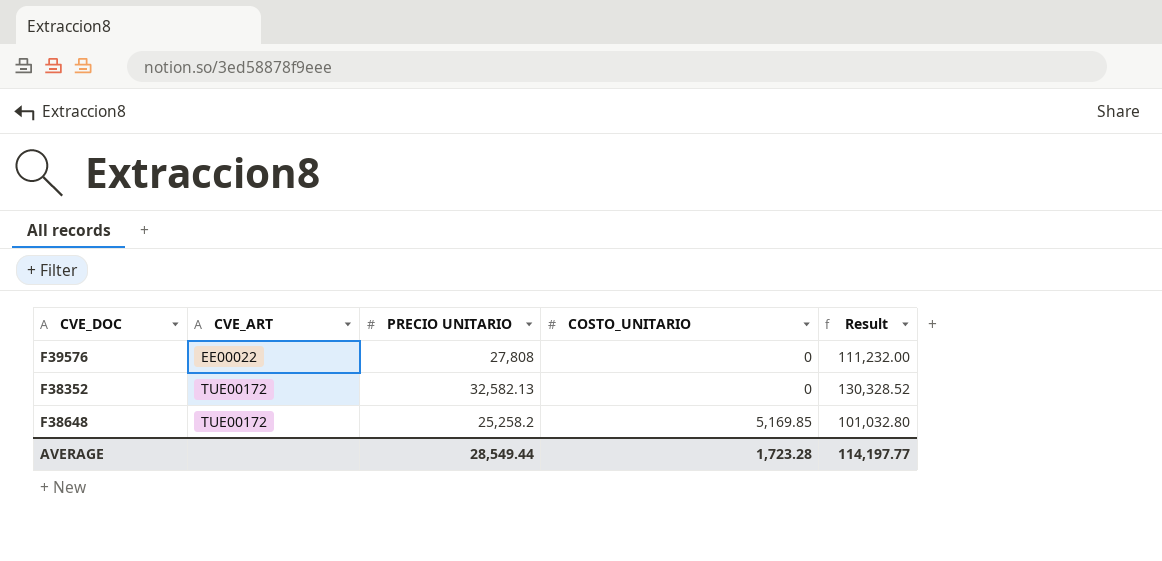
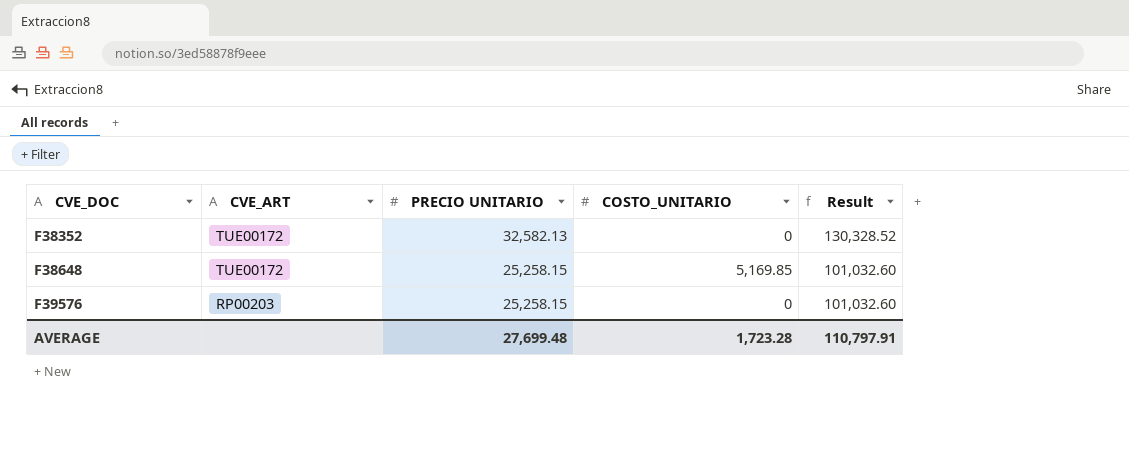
row order: CVE_ART ascending -> CVE_DOC ascending
F38648 | PRECIO UNITARIO: 25,258.2 -> 25,258.15
F38648 | Result: 101,032.80 -> 101,032.60
F39576 | CVE_ART: EE00022 -> RP00203
F39576 | PRECIO UNITARIO: 27,808 -> 25,258.15
F39576 | Result: 111,232.00 -> 101,032.60
AVERAGE | PRECIO UNITARIO: 28,549.44 -> 27,699.48
AVERAGE | Result: 114,197.77 -> 110,797.91

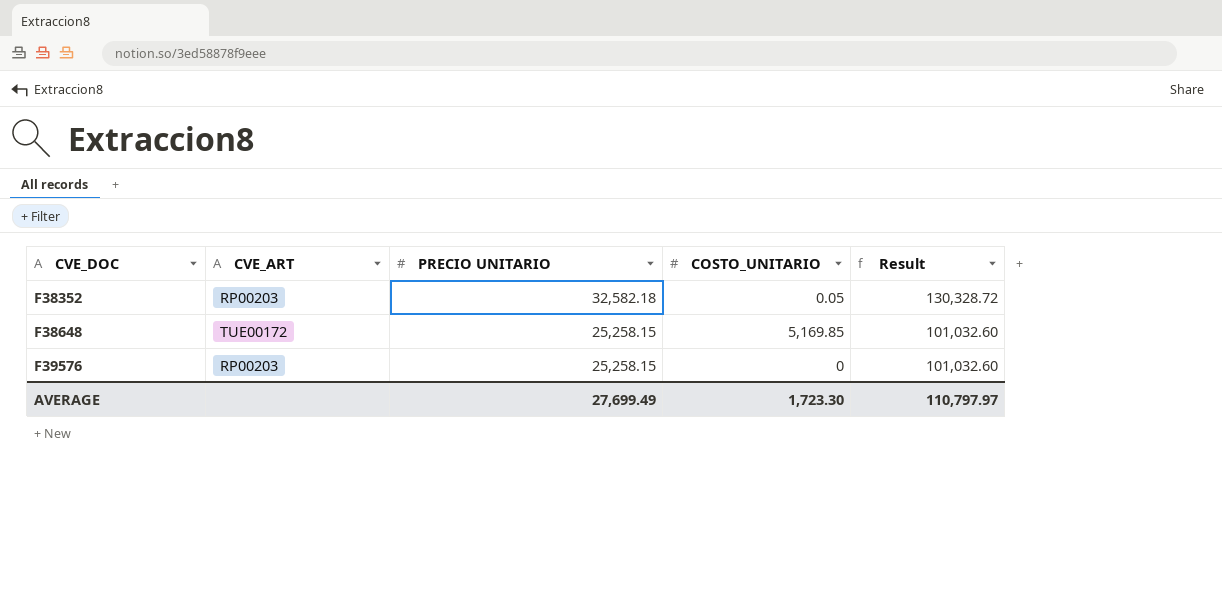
F38352 | CVE_ART: TUE00172 -> RP00203
F38352 | PRECIO UNITARIO: 32,582.13 -> 32,582.18
F38352 | COSTO_UNITARIO: 0 -> 0.05
F38352 | Result: 130,328.52 -> 130,328.72
AVERAGE | PRECIO UNITARIO: 27,699.48 -> 27,699.49
AVERAGE | COSTO_UNITARIO: 1,723.28 -> 1,723.30
AVERAGE | Result: 110,797.91 -> 110,797.97

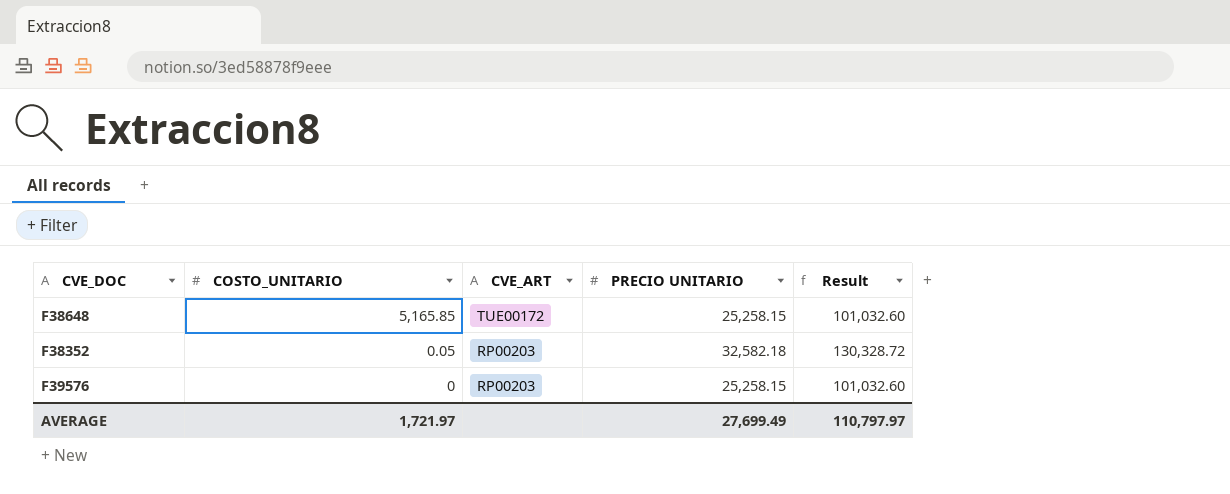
row order: CVE_DOC ascending -> COSTO_UNITARIO descending
column COSTO_UNITARIO | position: 4 -> 2
F38648 | COSTO_UNITARIO: 5,169.85 -> 5,165.85
AVERAGE | COSTO_UNITARIO: 1,723.30 -> 1,721.97

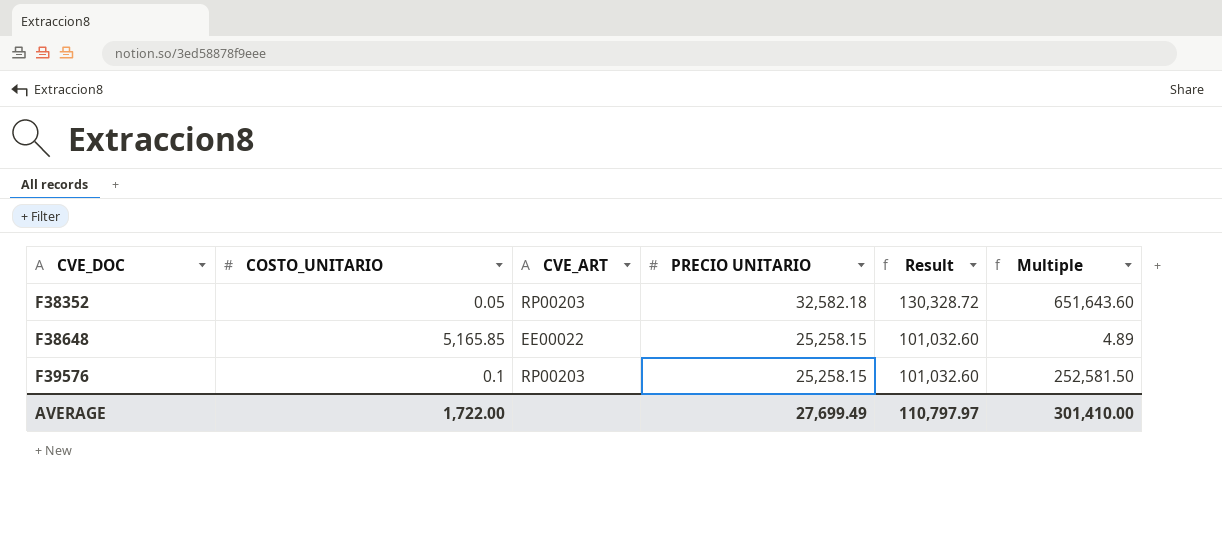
row order: COSTO_UNITARIO descending -> CVE_DOC ascending
column Multiple | formula: none -> [PRECIO UNITARIO] / [COSTO_UNITARIO]
F38648 | CVE_ART: TUE00172 -> EE00022
F39576 | COSTO_UNITARIO: 0 -> 0.1
AVERAGE | COSTO_UNITARIO: 1,721.97 -> 1,722.00

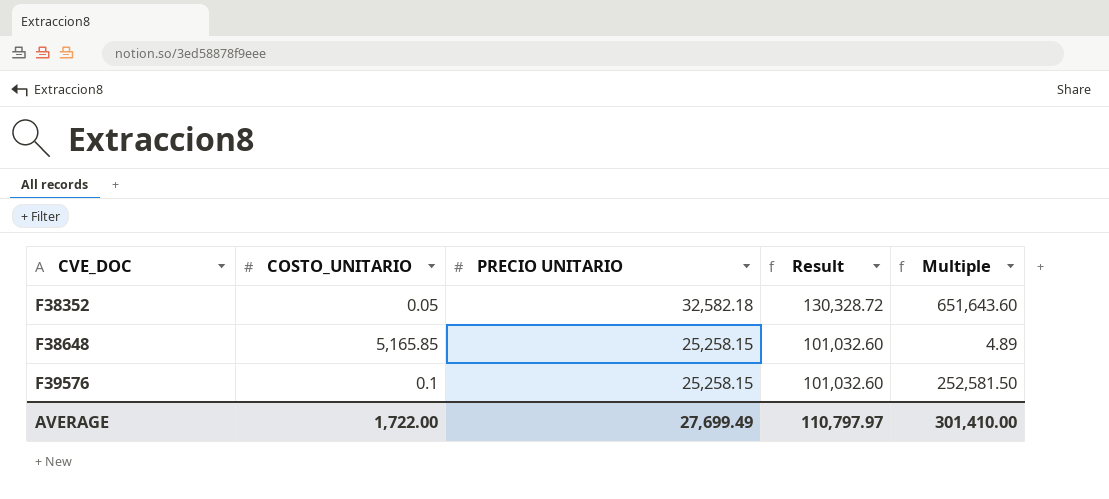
column CVE_ART | position: 3 -> none

